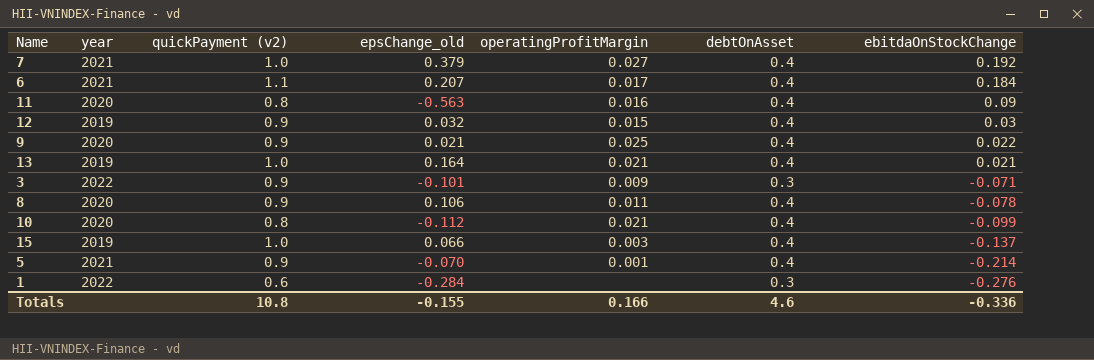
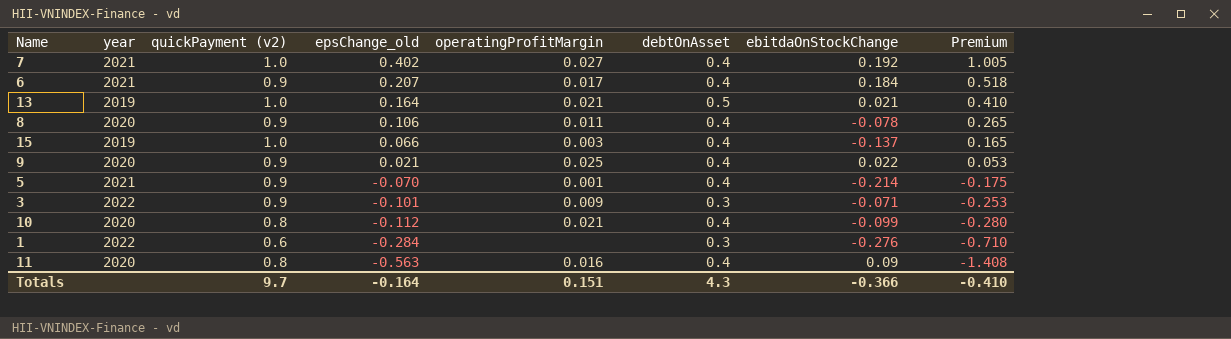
row order: ebitdaOnStockChange descending -> epsChange_old descending
column Premium | formula: none -> [epsChange_old] * 2.5
row 12: 2019 | 0.9 | 0.032 | 0.015 | 0.4 | 0.03 -> none
7 | epsChange_old: 0.379 -> 0.402
6 | quickPayment (v2): 1.1 -> 0.9
13 | debtOnAsset: 0.4 -> 0.5
Totals | quickPayment (v2): 10.8 -> 9.7
Totals | epsChange_old: -0.155 -> -0.164
Totals | operatingProfitMargin: 0.166 -> 0.151
Totals | debtOnAsset: 4.6 -> 4.3
Totals | ebitdaOnStockChange: -0.336 -> -0.366

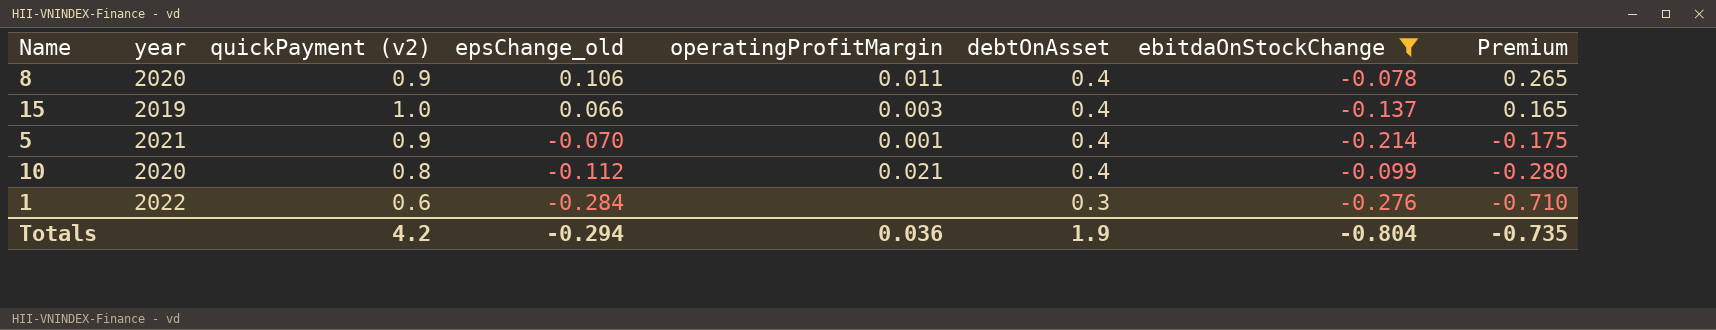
filter: none -> ebitdaOnStockChange <= -0.078
Totals | quickPayment (v2): 9.7 -> 4.2
Totals | epsChange_old: -0.164 -> -0.294
Totals | operatingProfitMargin: 0.151 -> 0.036
Totals | debtOnAsset: 4.3 -> 1.9
Totals | ebitdaOnStockChange: -0.366 -> -0.804
Totals | Premium: -0.410 -> -0.735

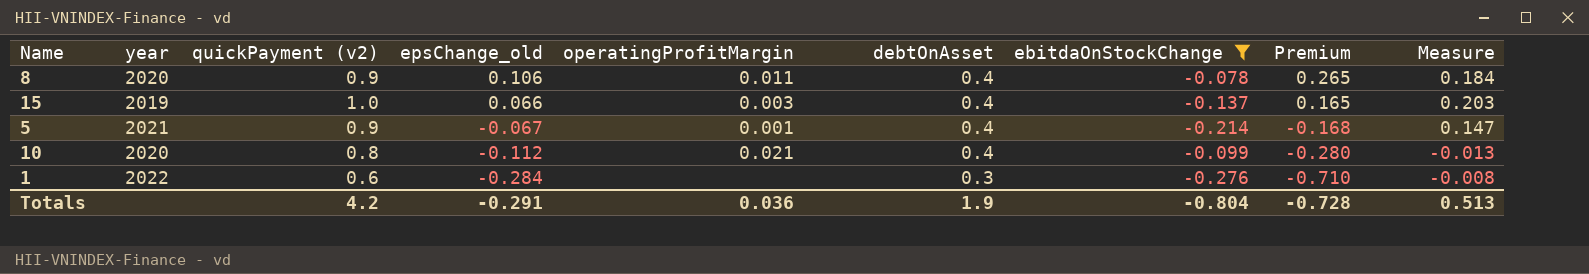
column Measure | formula: none -> [epsChange_old] - [ebitdaOnStockChange]
5 | epsChange_old: -0.070 -> -0.067
5 | Premium: -0.175 -> -0.168
Totals | epsChange_old: -0.294 -> -0.291
Totals | Premium: -0.735 -> -0.728

